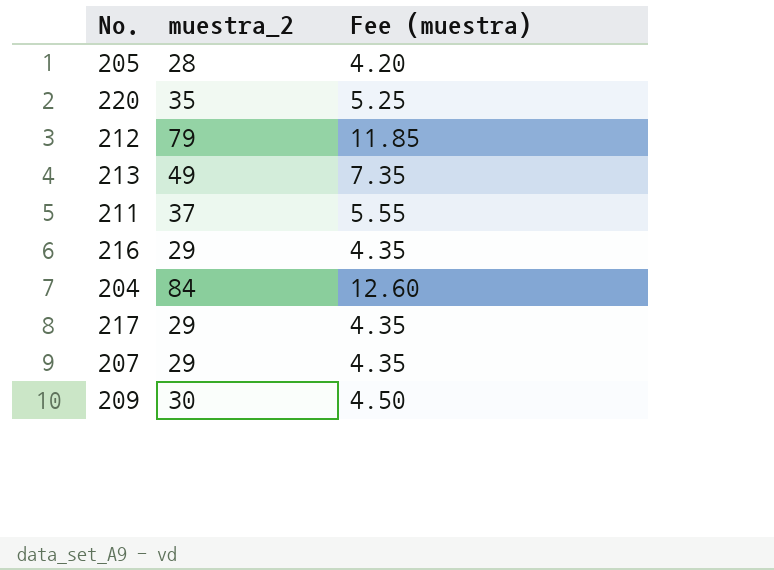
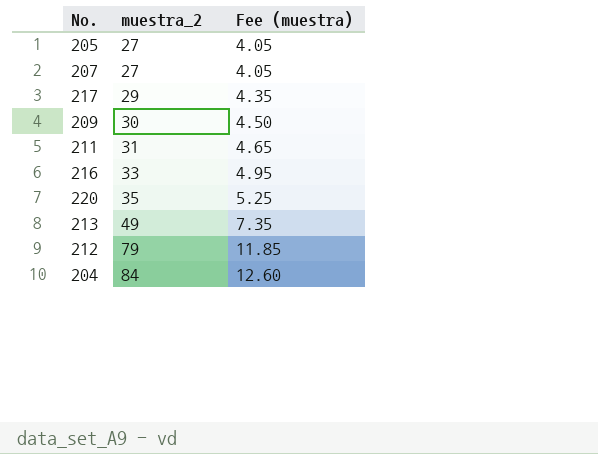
row order: none -> muestra_2 ascending
205 | muestra_2: 28 -> 27
205 | Fee (muestra): 4.20 -> 4.05
207 | muestra_2: 29 -> 27
207 | Fee (muestra): 4.35 -> 4.05
211 | muestra_2: 37 -> 31
211 | Fee (muestra): 5.55 -> 4.65
216 | muestra_2: 29 -> 33
216 | Fee (muestra): 4.35 -> 4.95

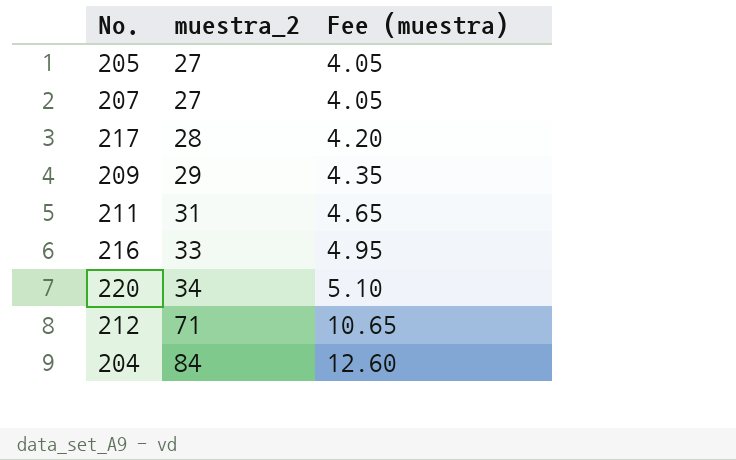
row 213: 49 | 7.35 -> none
217 | muestra_2: 29 -> 28
217 | Fee (muestra): 4.35 -> 4.20
209 | muestra_2: 30 -> 29
209 | Fee (muestra): 4.50 -> 4.35
220 | muestra_2: 35 -> 34
220 | Fee (muestra): 5.25 -> 5.10
212 | muestra_2: 79 -> 71
212 | Fee (muestra): 11.85 -> 10.65

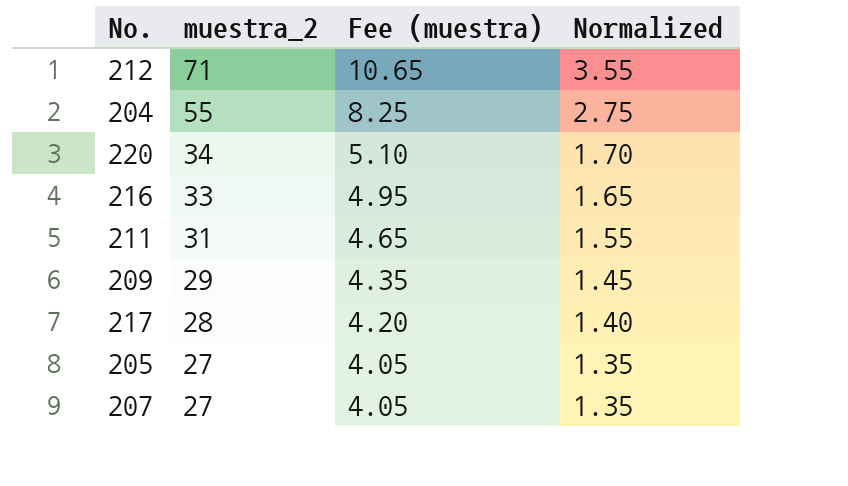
row order: muestra_2 ascending -> muestra_2 descending
column Normalized | formula: none -> [muestra_2] * 0.05
204 | muestra_2: 84 -> 55
204 | Fee (muestra): 12.60 -> 8.25

